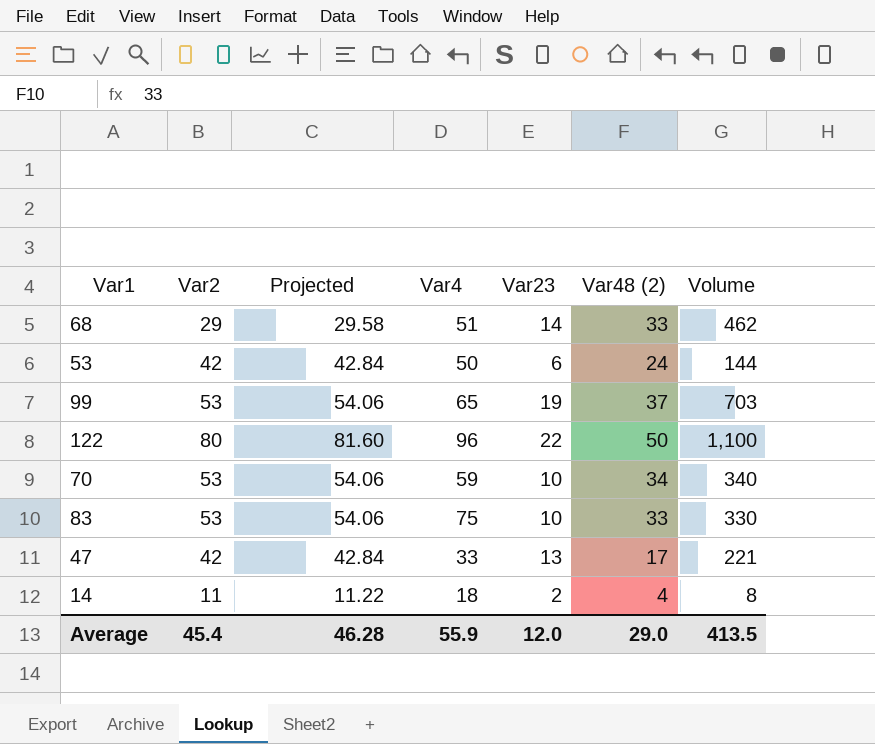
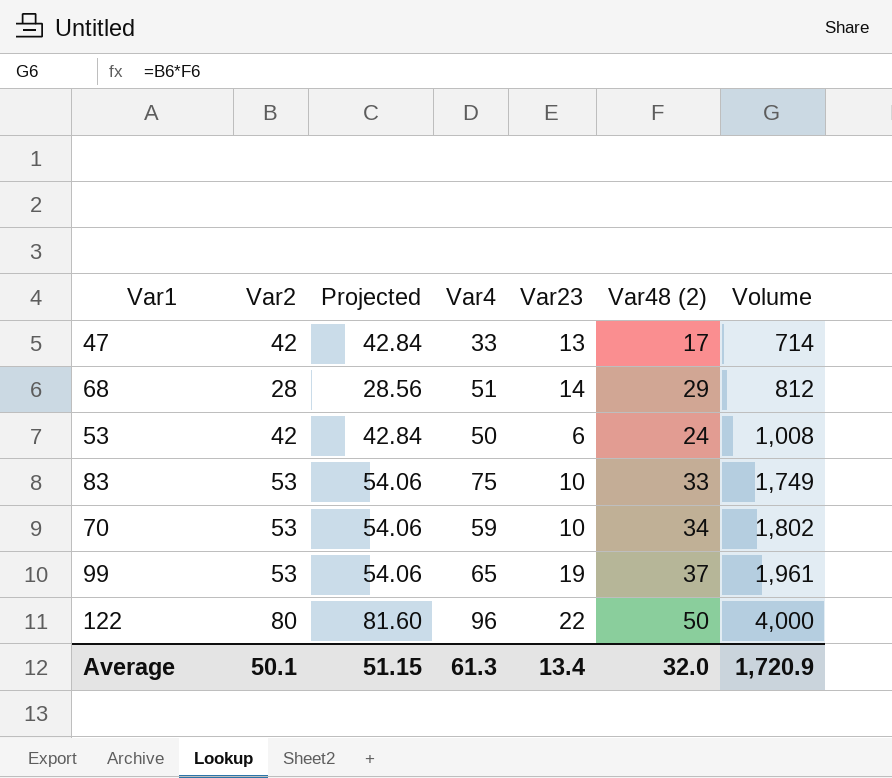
row order: none -> Volume ascending
column Volume | formula: [Var23] * [Var48 (2)] -> [Var2] * [Var48 (2)]
row 14: 11 | 11.22 | 18 | 2 | 4 | 8 -> none
68 | Var2: 29 -> 28
68 | Projected: 29.58 -> 28.56
68 | Var48 (2): 33 -> 29
Average | Var2: 45.4 -> 50.1
Average | Projected: 46.28 -> 51.15
Average | Var4: 55.9 -> 61.3
Average | Var23: 12.0 -> 13.4
Average | Var48 (2): 29.0 -> 32.0
Average | Volume: 413.5 -> 1,720.9

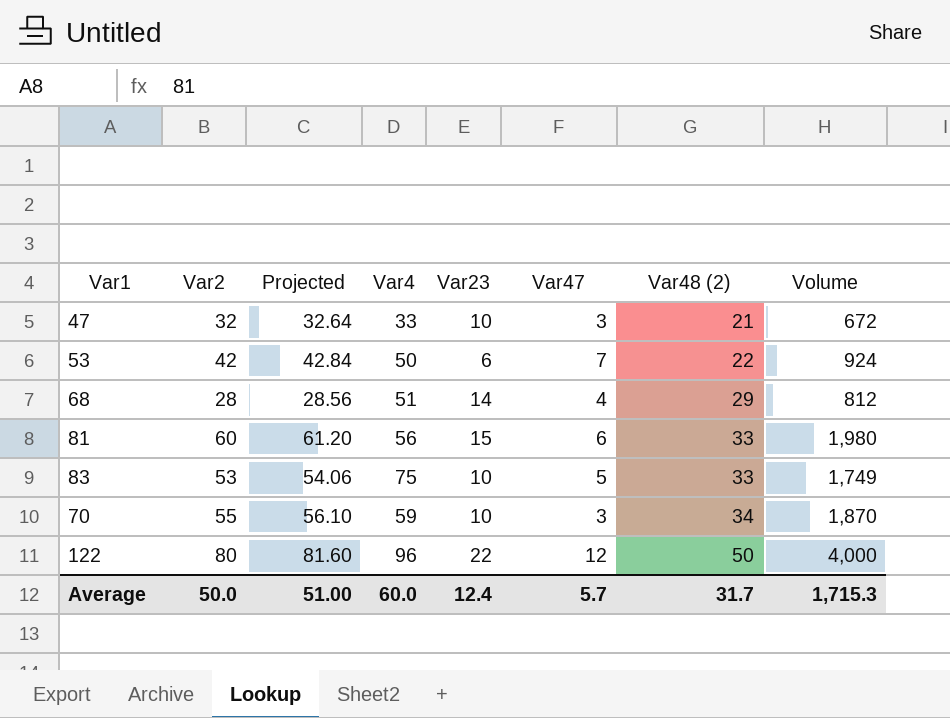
row order: Volume ascending -> Var48 (2) ascending
column Var47 | position: none -> 6
row 99: 53 | 54.06 | 65 | 19 | 37 | 1,961 -> none
47 | Var2: 42 -> 32
47 | Projected: 42.84 -> 32.64
47 | Var23: 13 -> 10
47 | Var48 (2): 17 -> 21
47 | Volume: 714 -> 672
53 | Var48 (2): 24 -> 22
53 | Volume: 1,008 -> 924
row 81: none -> 60 | 61.20 | 56 | 15 | 6 | 33 | 1,980
70 | Var2: 53 -> 55
70 | Projected: 54.06 -> 56.10
70 | Volume: 1,802 -> 1,870
Average | Var2: 50.1 -> 50.0
Average | Projected: 51.15 -> 51.00
Average | Var4: 61.3 -> 60.0
Average | Var23: 13.4 -> 12.4
Average | Var48 (2): 32.0 -> 31.7
Average | Volume: 1,720.9 -> 1,715.3

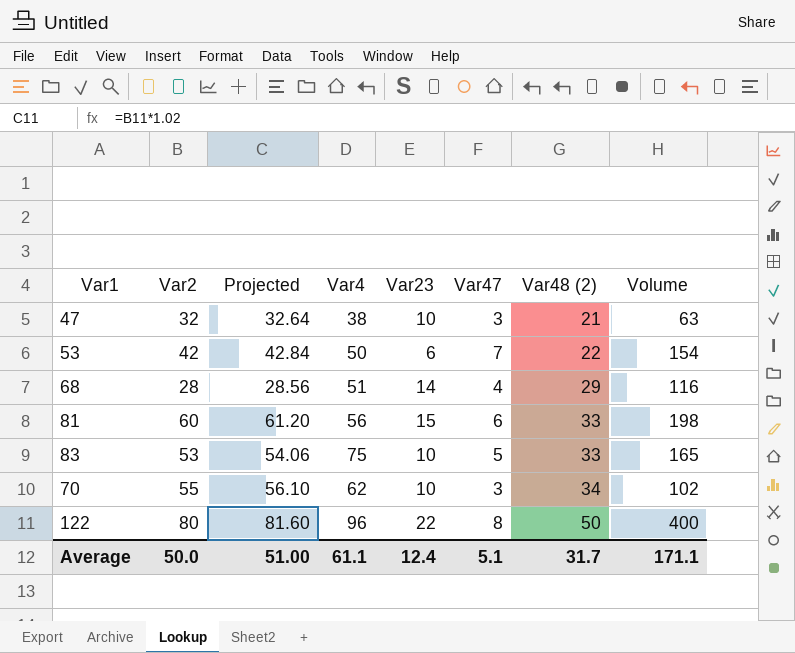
column Volume | formula: [Var2] * [Var48 (2)] -> [Var47] * [Var48 (2)]
47 | Var4: 33 -> 38
70 | Var4: 59 -> 62
122 | Var47: 12 -> 8
Average | Var4: 60.0 -> 61.1
Average | Var47: 5.7 -> 5.1
Average | Volume: 1,715.3 -> 171.1

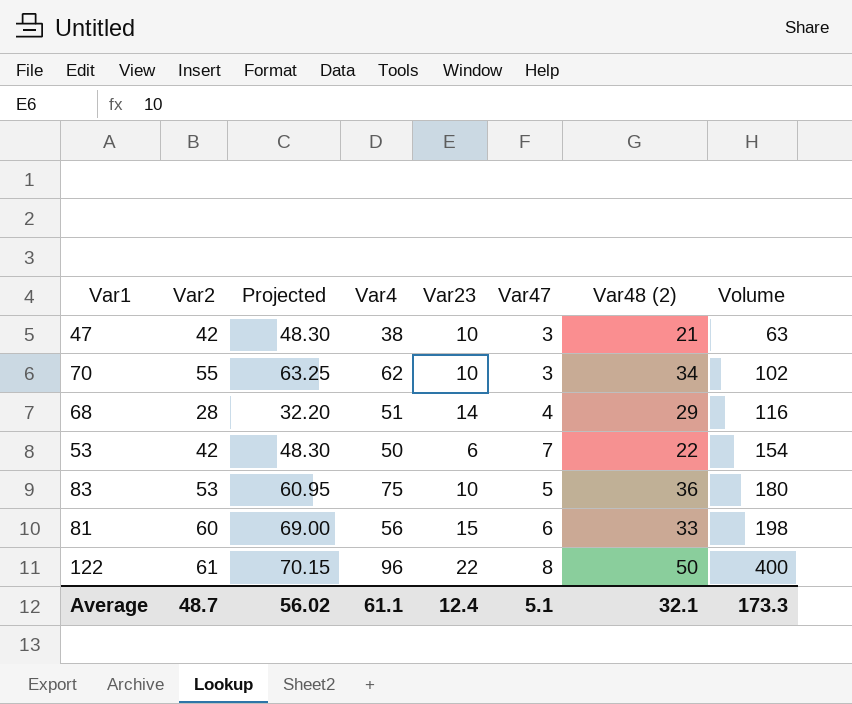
row order: Var48 (2) ascending -> Volume ascending
column Projected | formula: [Var2] * 1.02 -> [Var2] * 1.15
47 | Var2: 32 -> 42
83 | Var48 (2): 33 -> 36
83 | Volume: 165 -> 180
122 | Var2: 80 -> 61
Average | Var2: 50.0 -> 48.7
Average | Projected: 51.00 -> 56.02
Average | Var48 (2): 31.7 -> 32.1
Average | Volume: 171.1 -> 173.3

